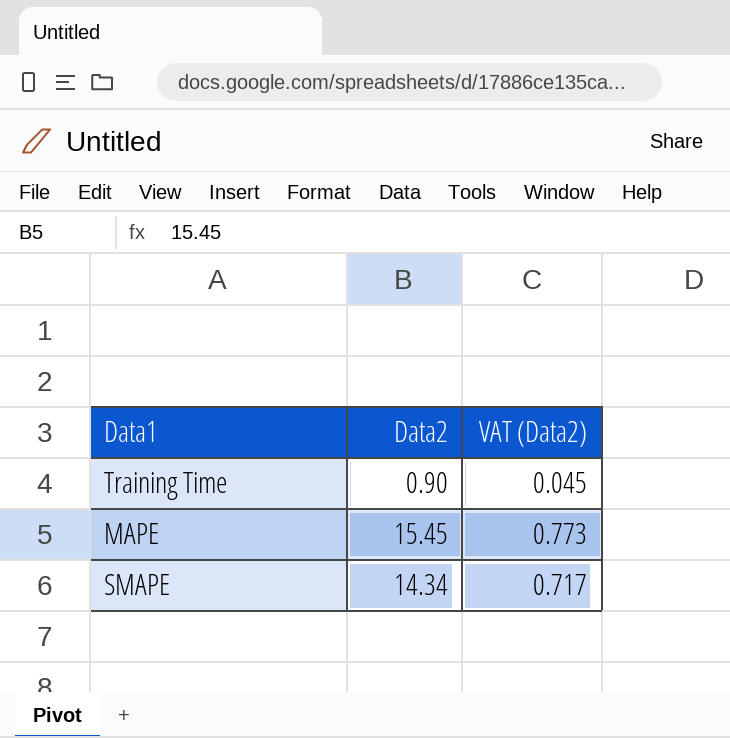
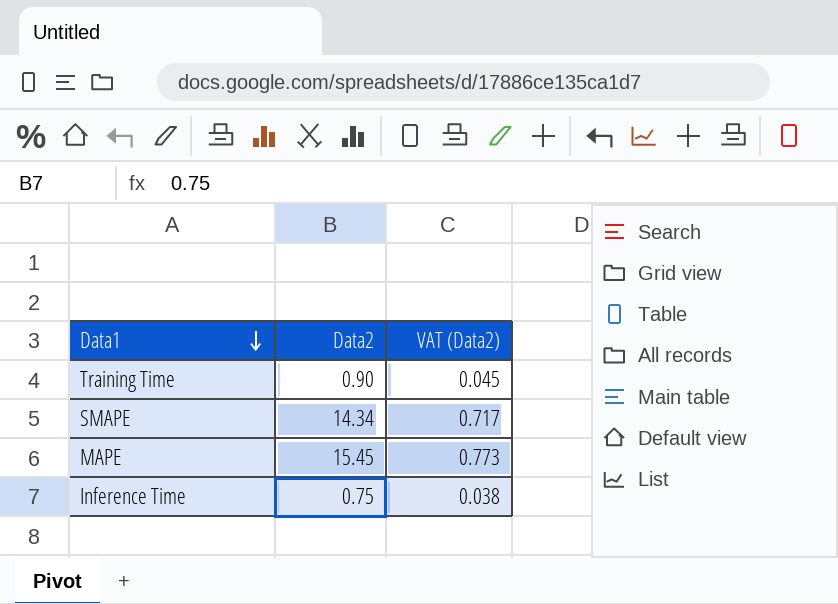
row order: none -> Data1 descending
row Inference Time: none -> 0.75 | 0.038

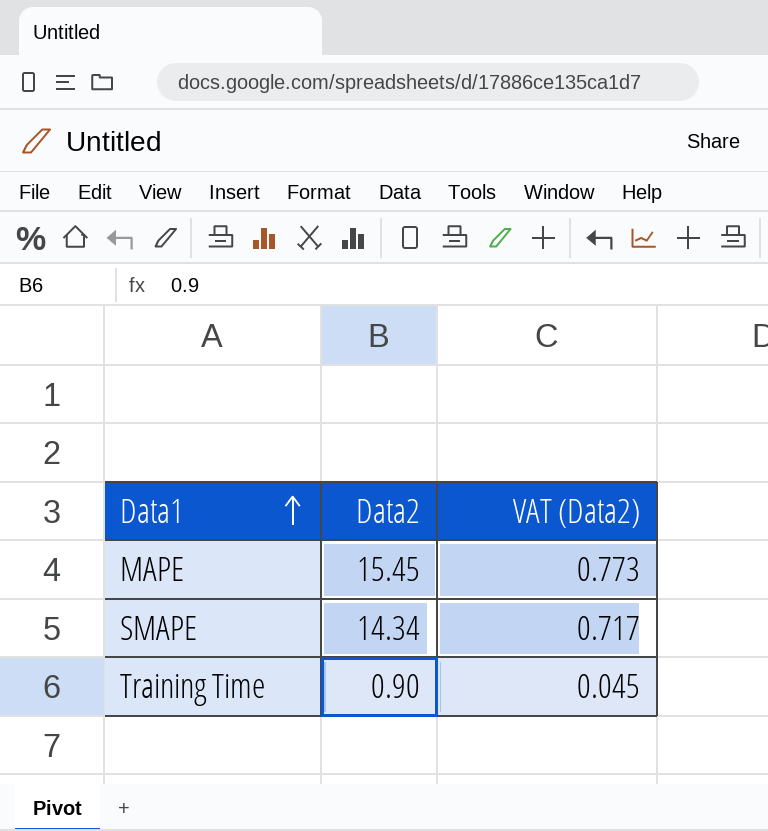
row order: Data1 descending -> Data1 ascending
row Inference Time: 0.75 | 0.038 -> none

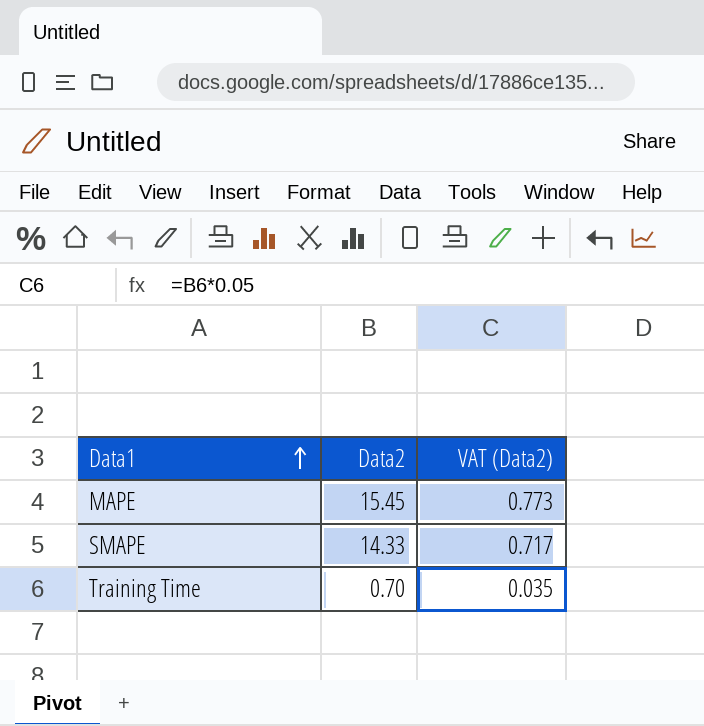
SMAPE | Data2: 14.34 -> 14.33
Training Time | Data2: 0.90 -> 0.70
Training Time | VAT (Data2): 0.045 -> 0.035

